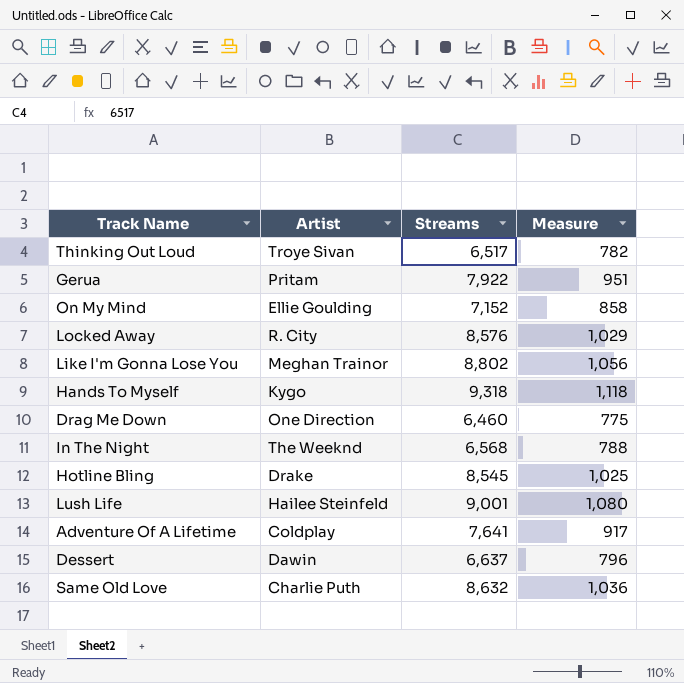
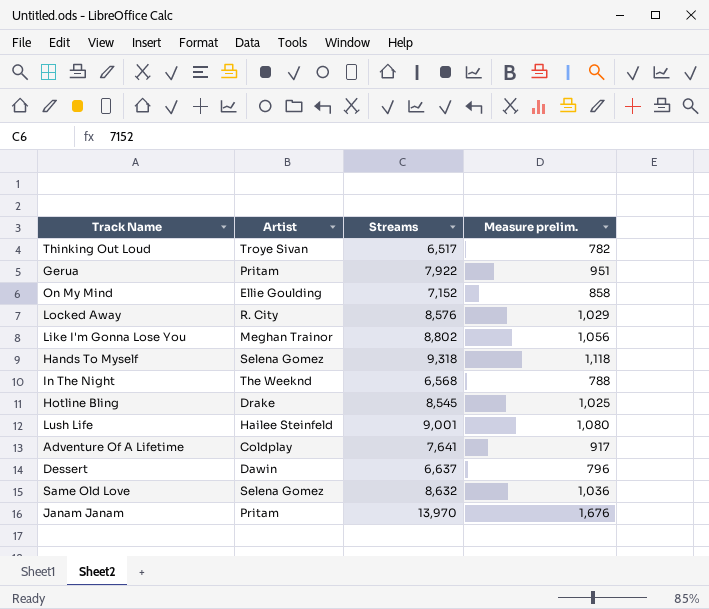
column name: Measure -> Measure prelim.
row Drag Me Down: One Direction | 6,460 | 775 -> none
Hands To Myself | Artist: Kygo -> Selena Gomez
Same Old Love | Artist: Charlie Puth -> Selena Gomez
row Janam Janam: none -> Pritam | 13,970 | 1,676

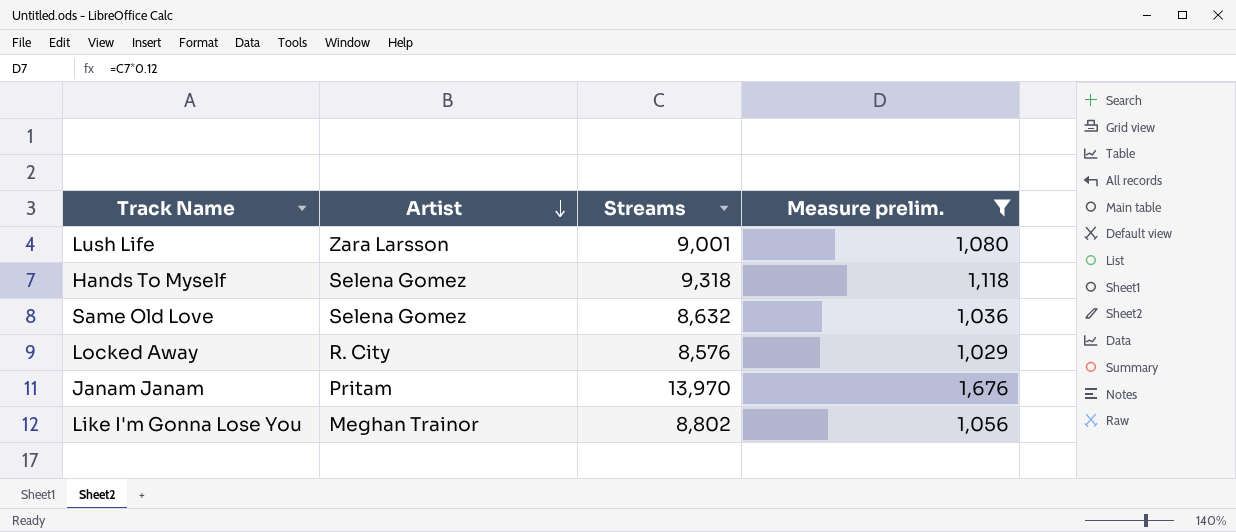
filter: none -> Measure prelim. >= 1,029
row order: none -> Artist descending
Lush Life | Artist: Hailee Steinfeld -> Zara Larsson

